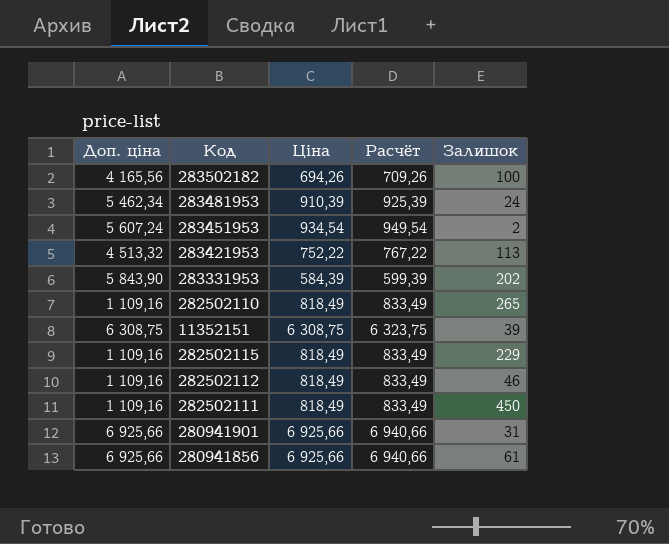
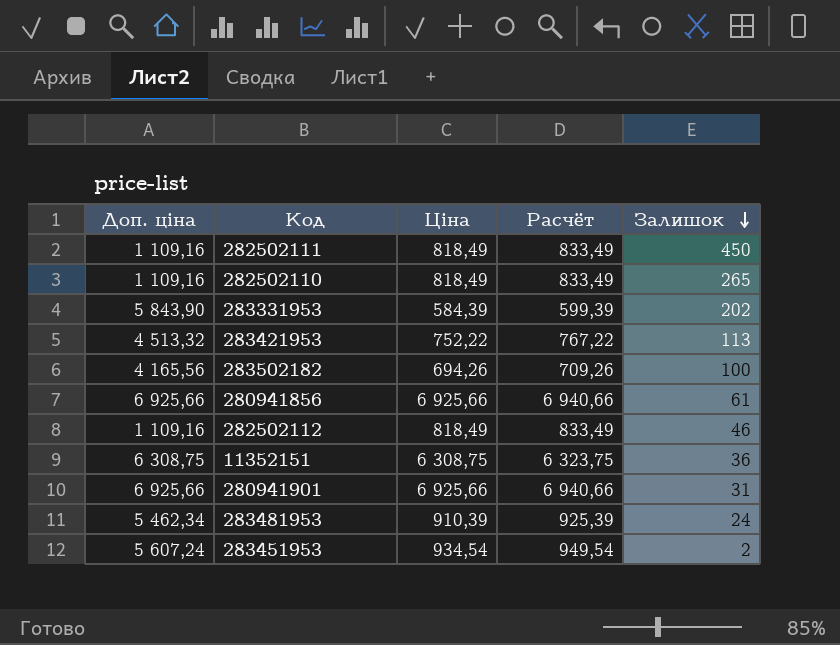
row order: none -> Залишок descending
row 282502115: 1 109,16 | 818,49 | 833,49 | 229 -> none
11352151 | Залишок: 39 -> 36

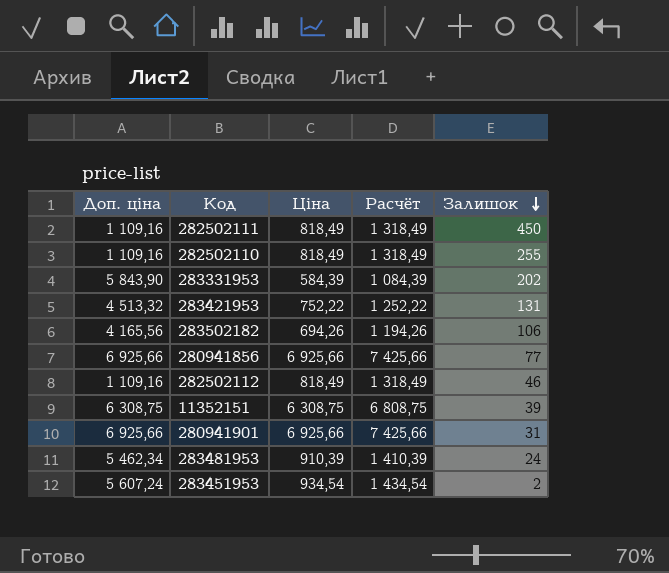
column Расчёт | formula: [Ціна] + 15 -> [Ціна] + 500
282502110 | Залишок: 265 -> 255
283421953 | Залишок: 113 -> 131
283502182 | Залишок: 100 -> 106
280941856 | Залишок: 61 -> 77
11352151 | Залишок: 36 -> 39

